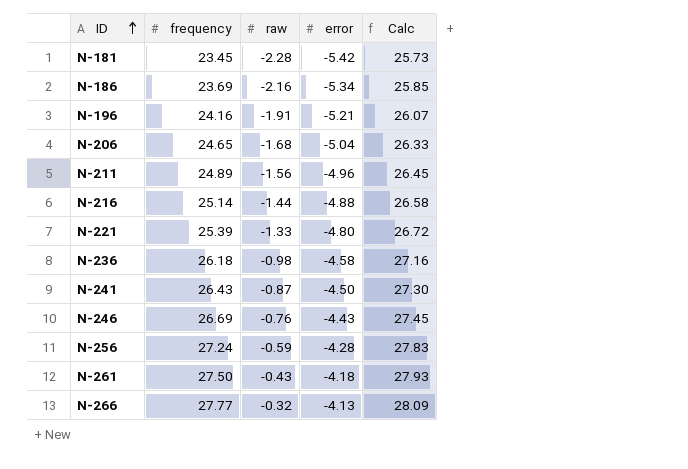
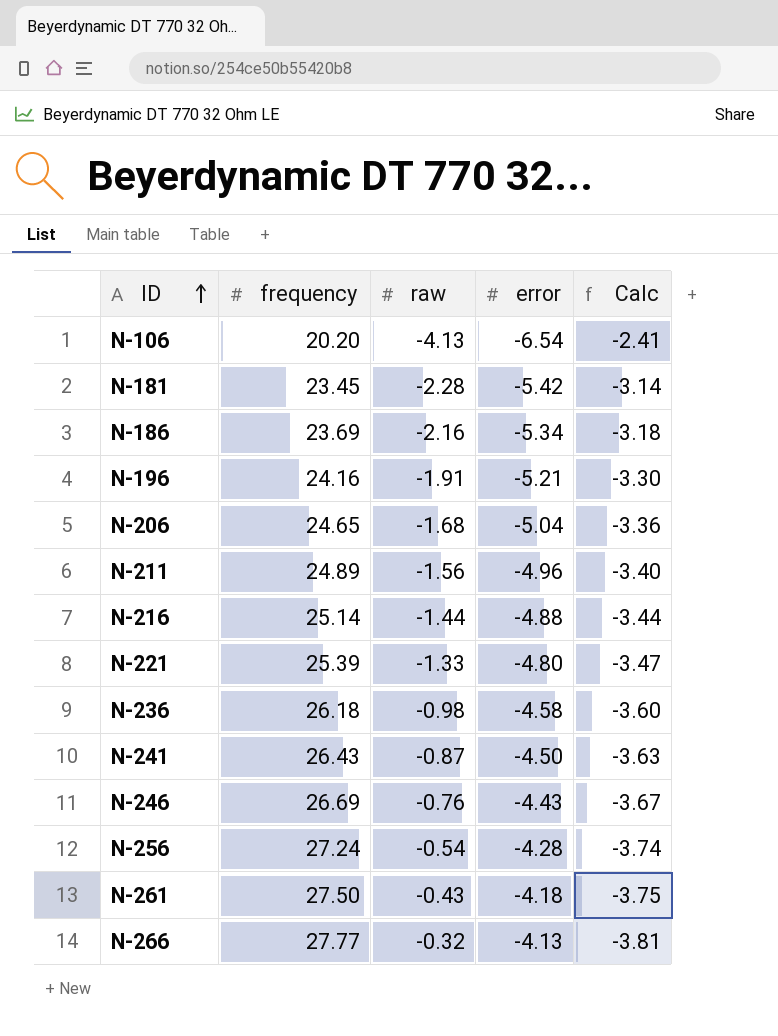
column Calc | formula: [frequency] - [raw] -> [error] - [raw]
row N-106: none -> 20.20 | -4.13 | -6.54 | -2.41
N-256 | raw: -0.59 -> -0.54

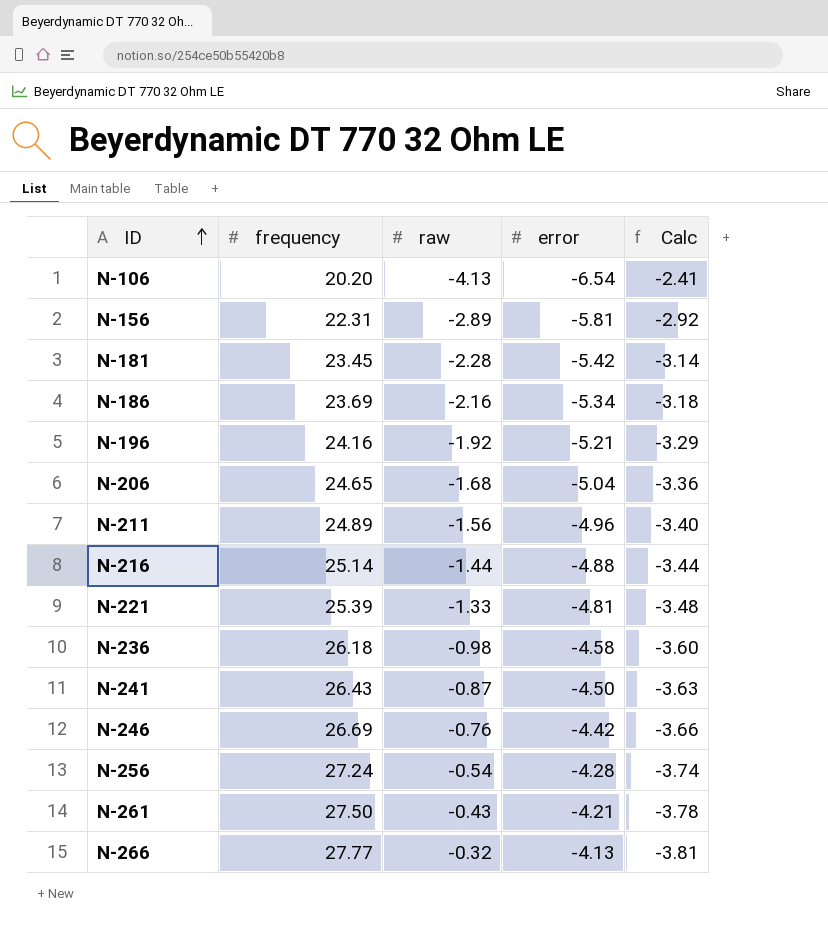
row N-156: none -> 22.31 | -2.89 | -5.81 | -2.92
N-196 | raw: -1.91 -> -1.92
N-196 | Calc: -3.30 -> -3.29
N-221 | error: -4.80 -> -4.81
N-221 | Calc: -3.47 -> -3.48
N-246 | error: -4.43 -> -4.42
N-246 | Calc: -3.67 -> -3.66
N-261 | error: -4.18 -> -4.21
N-261 | Calc: -3.75 -> -3.78

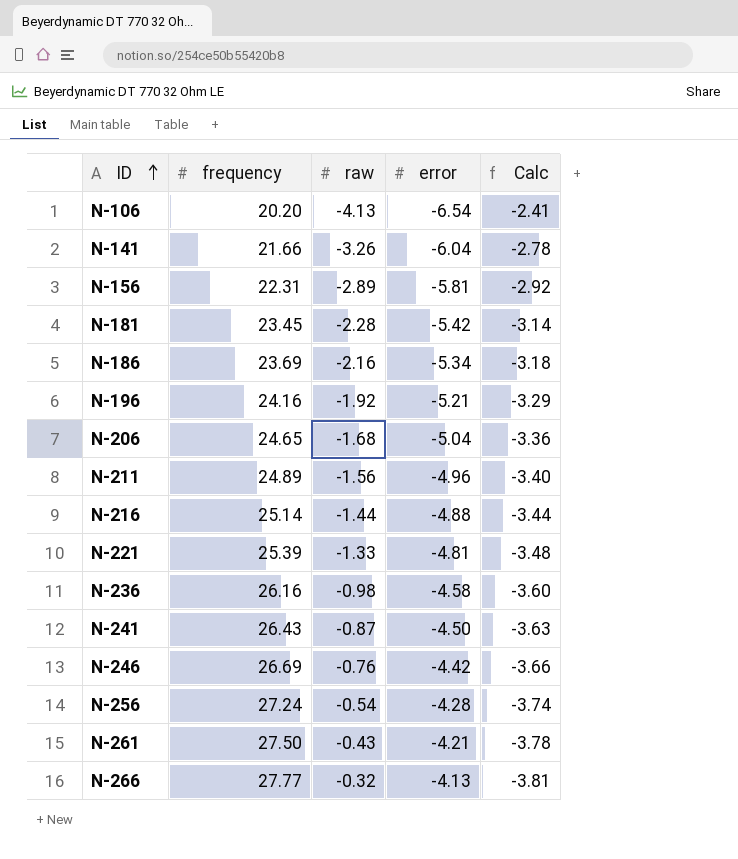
row N-141: none -> 21.66 | -3.26 | -6.04 | -2.78
N-236 | frequency: 26.18 -> 26.16

